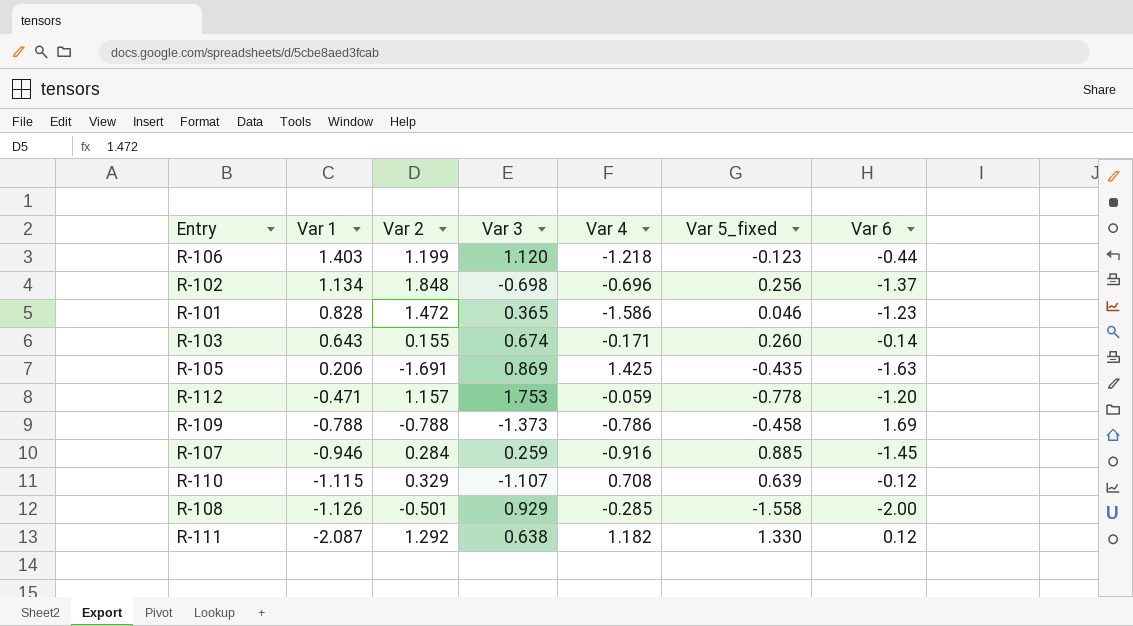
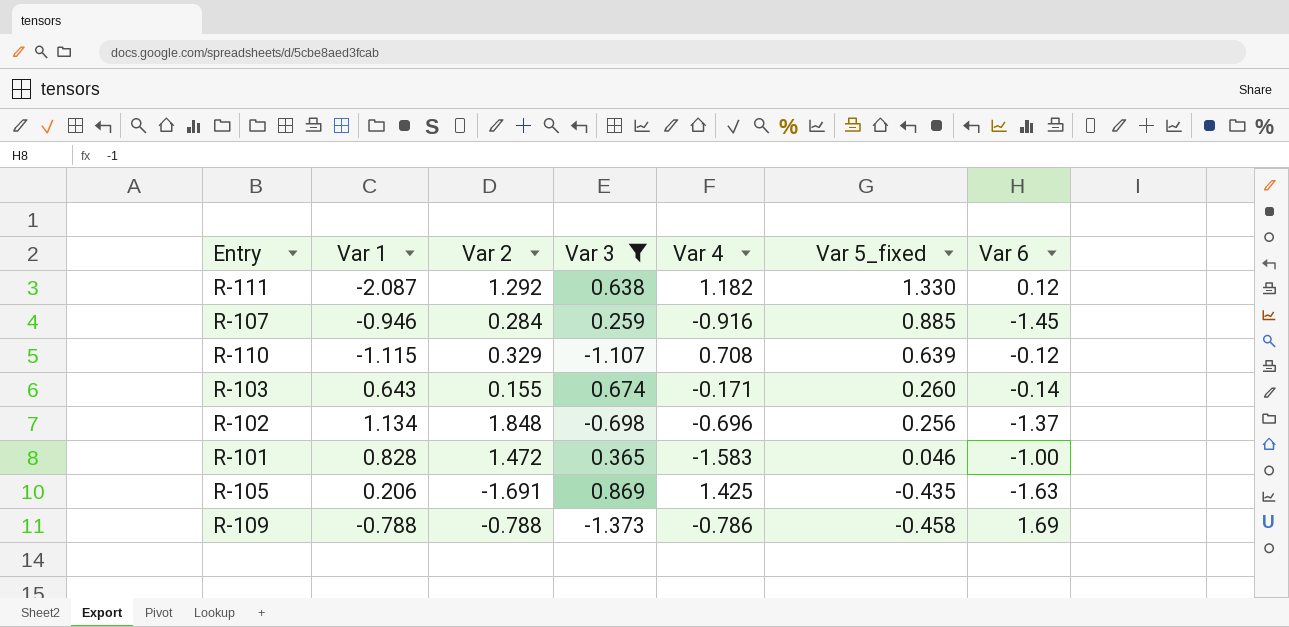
filter: none -> Var 3 <= 0.869
row order: Var 1 descending -> Var 5_fixed descending
R-101 | Var 4: -1.586 -> -1.583
R-101 | Var 6: -1.23 -> -1.00

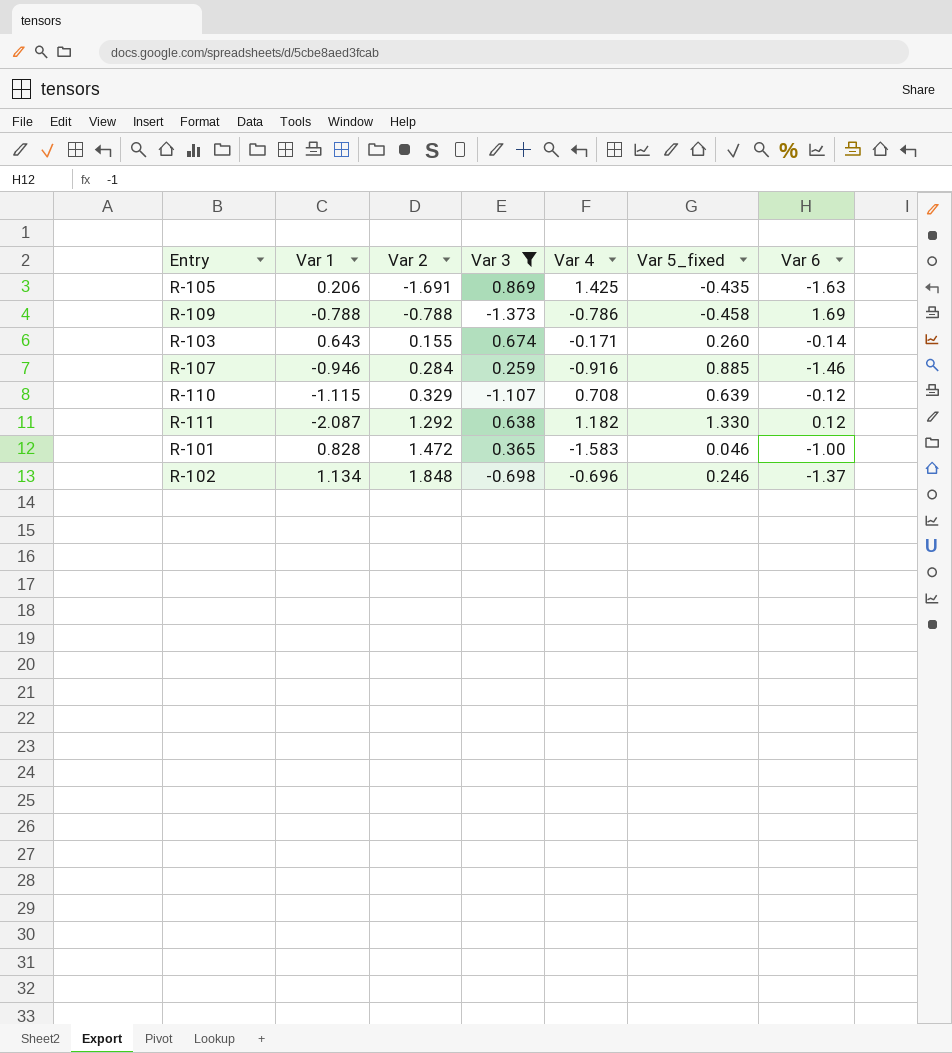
row order: Var 5_fixed descending -> Var 2 ascending
R-107 | Var 6: -1.45 -> -1.46
R-102 | Var 5_fixed: 0.256 -> 0.246

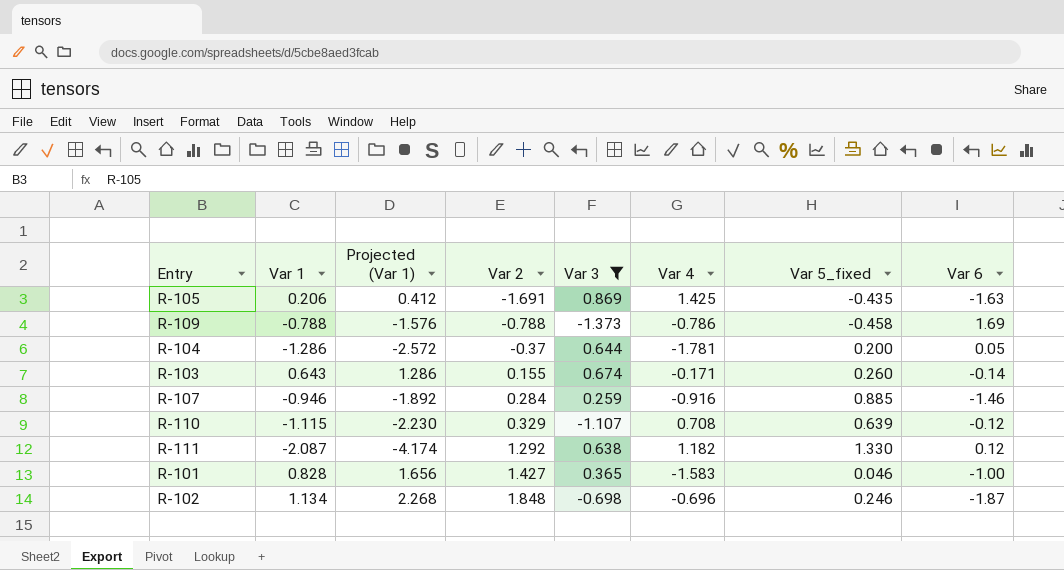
column Projected (Var 1) | formula: none -> [Var 1] * 2
row R-104: none -> -1.286 | -2.572 | -0.37 | 0.644 | -1.781 | 0.200 | 0.05
R-101 | Var 2: 1.472 -> 1.427
R-102 | Var 6: -1.37 -> -1.87

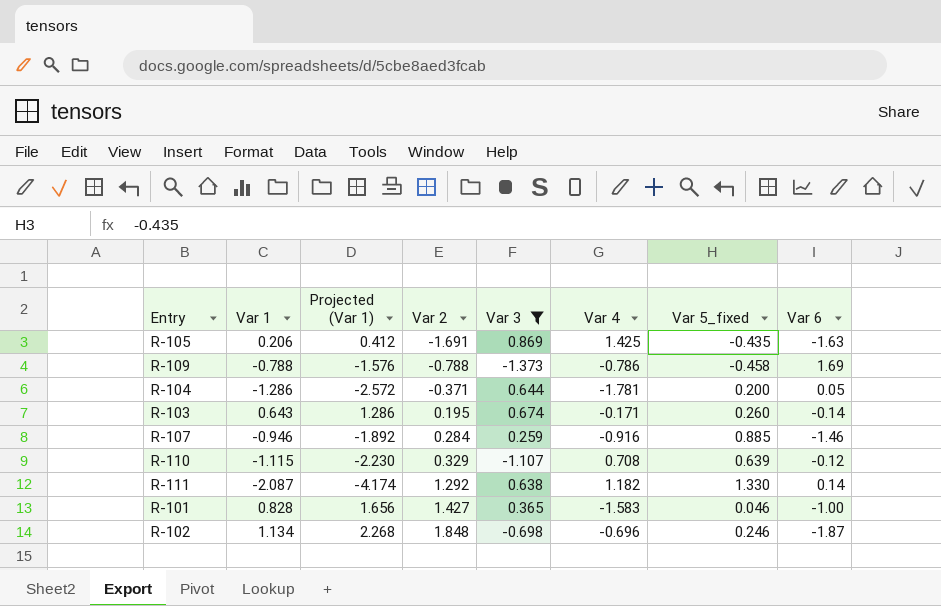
R-104 | Var 2: -0.37 -> -0.371
R-103 | Var 2: 0.155 -> 0.195
R-111 | Var 6: 0.12 -> 0.14

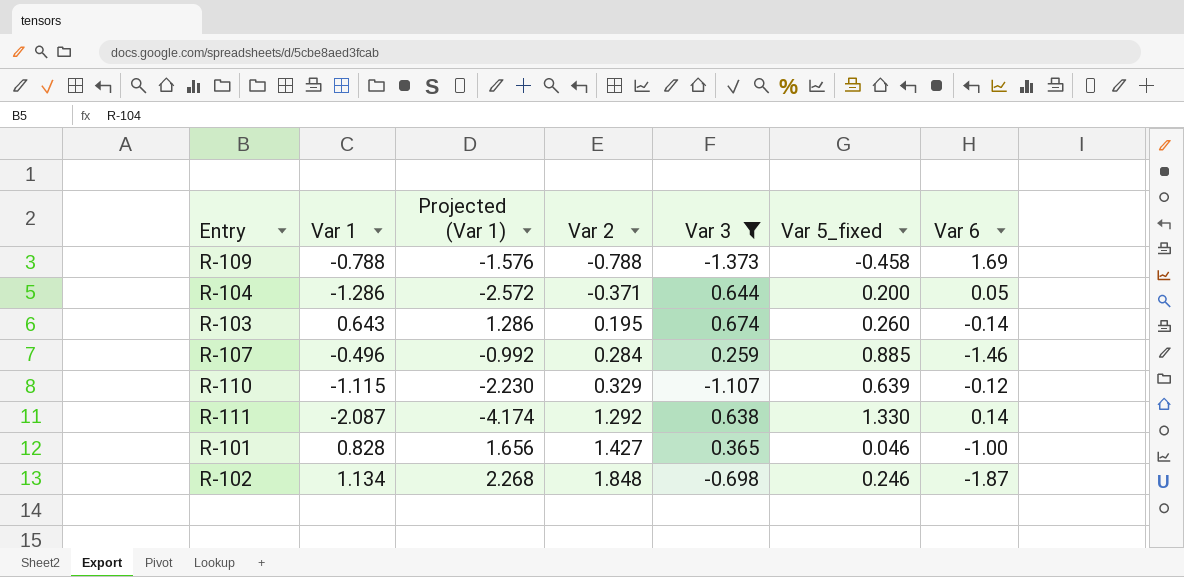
column Var 4 | position: 6 -> none
row R-105: 0.206 | 0.412 | -1.691 | 0.869 | 1.425 | -0.435 | -1.63 -> none
R-107 | Var 1: -0.946 -> -0.496
R-107 | Projected (Var 1): -1.892 -> -0.992

